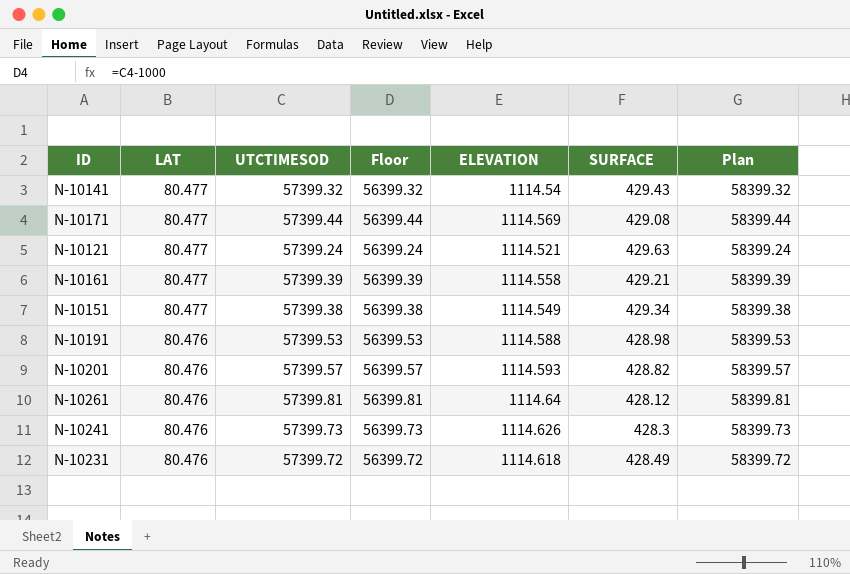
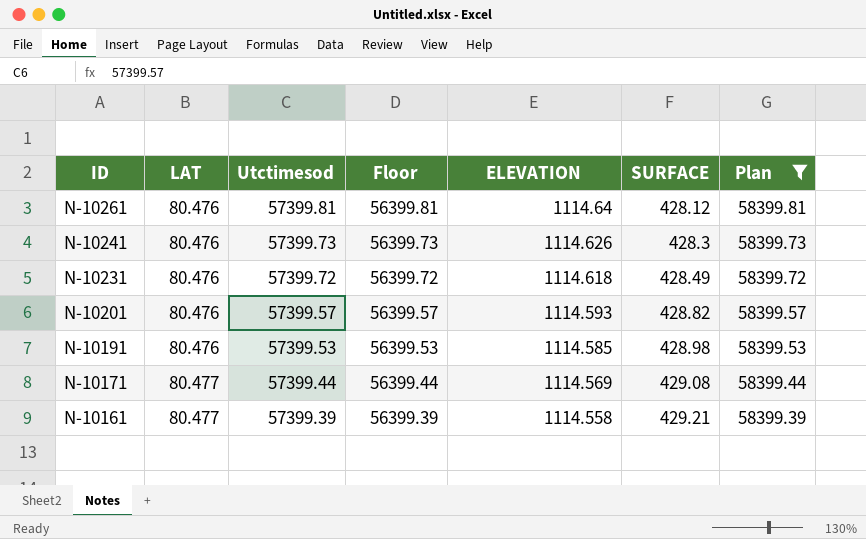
filter: none -> Plan >= 58399.39
row order: LAT descending -> ID descending
column name: UTCTIMESOD -> Utctimesod
N-10191 | ELEVATION: 1114.588 -> 1114.585

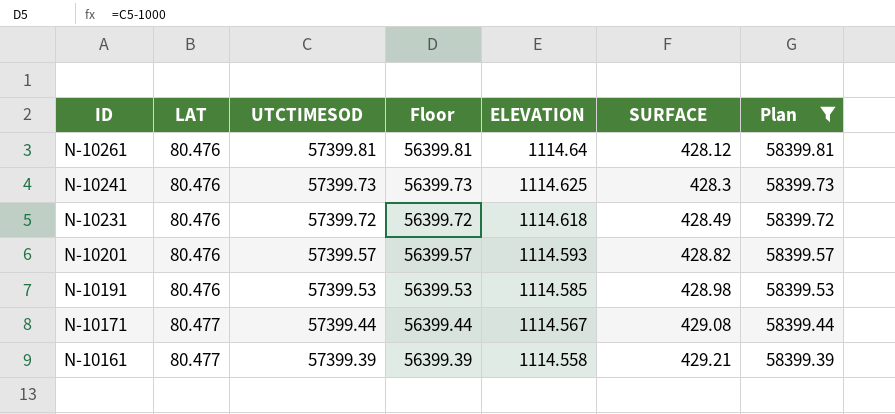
column name: Utctimesod -> UTCTIMESOD
N-10241 | ELEVATION: 1114.626 -> 1114.625
N-10171 | ELEVATION: 1114.569 -> 1114.567

